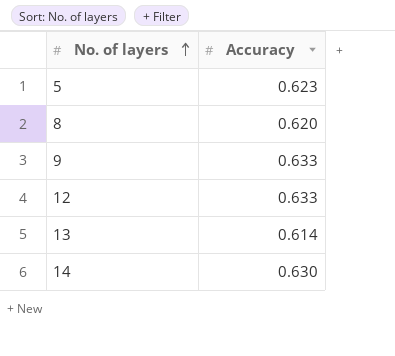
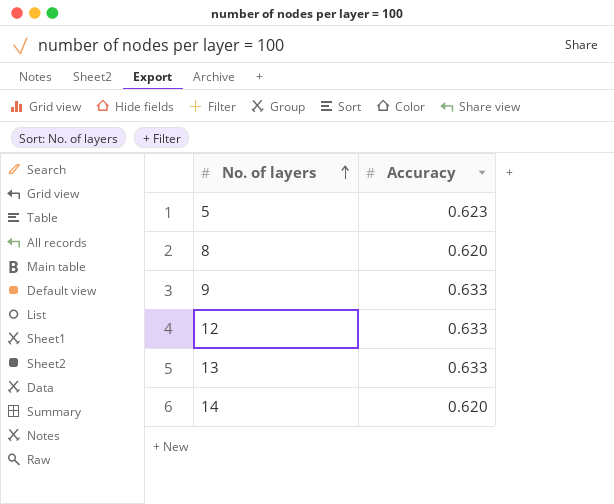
13 | Accuracy: 0.614 -> 0.633
14 | Accuracy: 0.630 -> 0.620

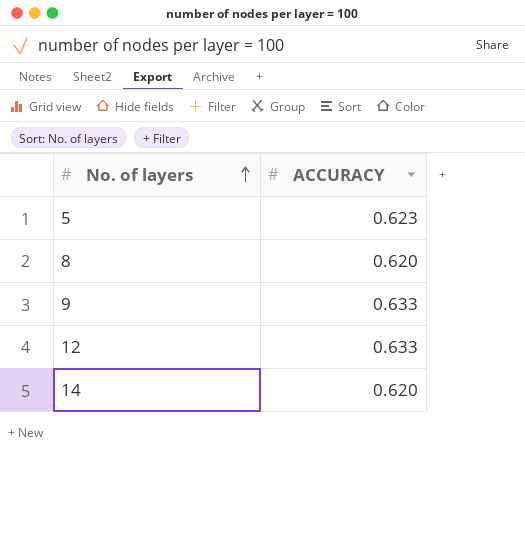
column name: Accuracy -> ACCURACY
row 13: 0.633 -> none

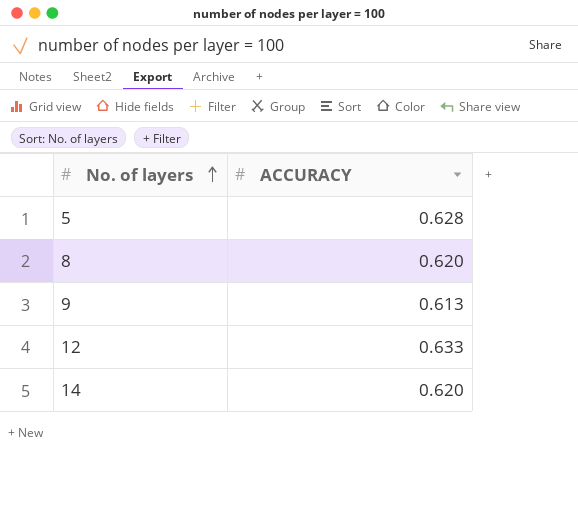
5 | ACCURACY: 0.623 -> 0.628
9 | ACCURACY: 0.633 -> 0.613

